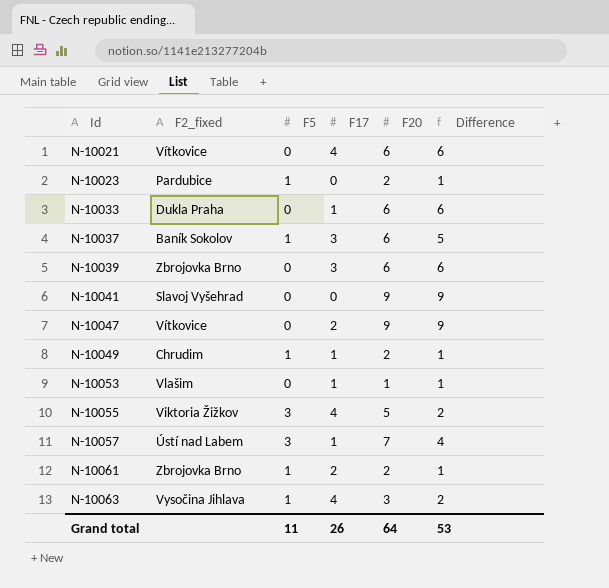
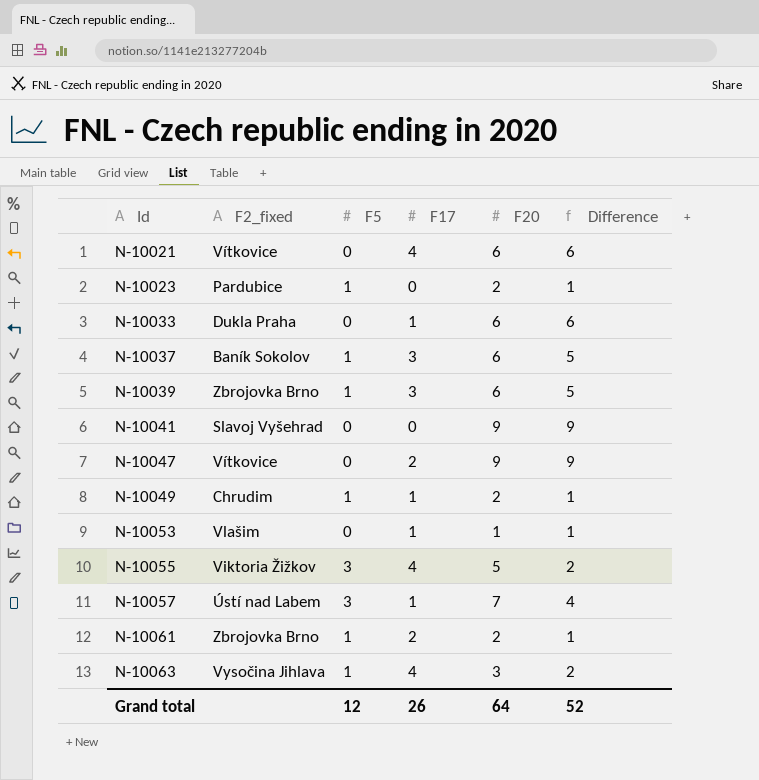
N-10039 | F5: 0 -> 1
N-10039 | Difference: 6 -> 5
Grand total | F5: 11 -> 12
Grand total | Difference: 53 -> 52

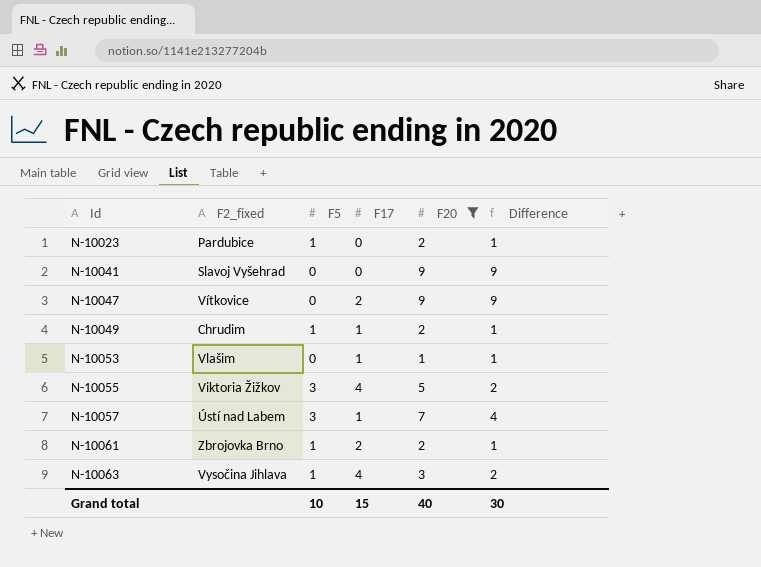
filter: none -> F20 != 6
Grand total | F5: 12 -> 10
Grand total | F17: 26 -> 15
Grand total | F20: 64 -> 40
Grand total | Difference: 52 -> 30

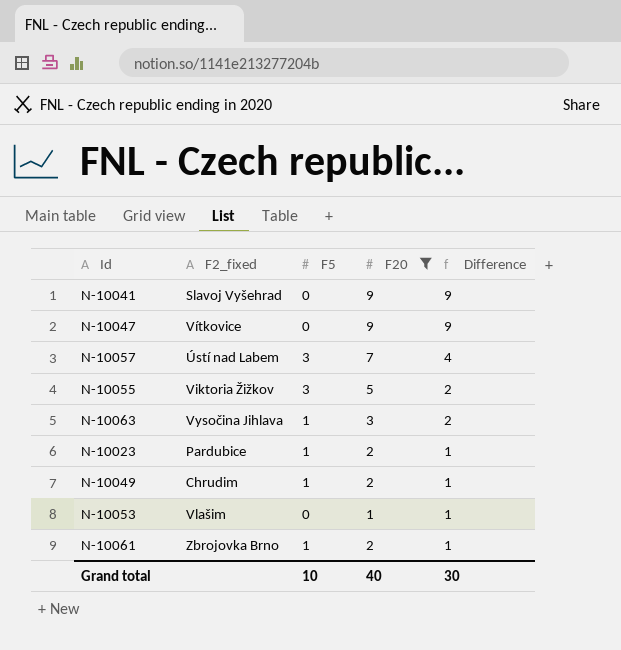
row order: Id ascending -> Difference descending
column F17 | position: 4 -> none

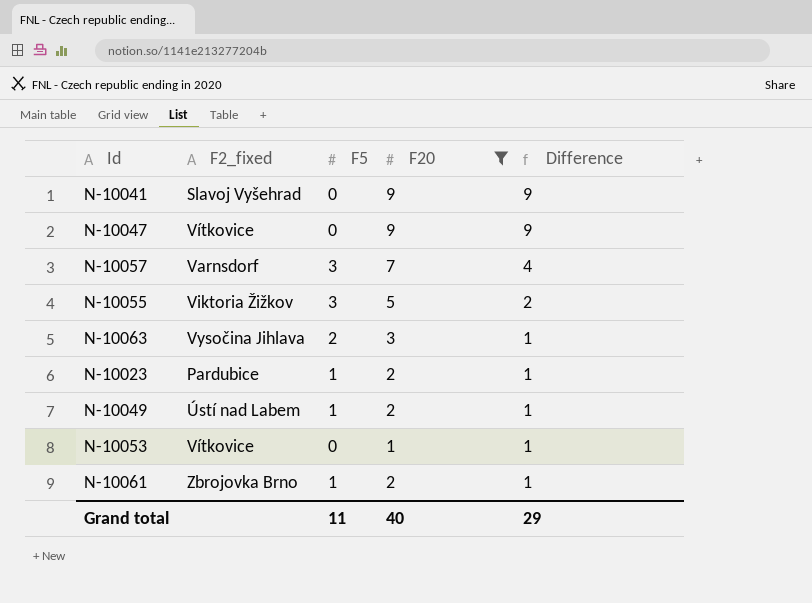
N-10057 | F2_fixed: Ústí nad Labem -> Varnsdorf
N-10063 | F5: 1 -> 2
N-10063 | Difference: 2 -> 1
N-10049 | F2_fixed: Chrudim -> Ústí nad Labem
N-10053 | F2_fixed: Vlašim -> Vítkovice
Grand total | F5: 10 -> 11
Grand total | Difference: 30 -> 29

